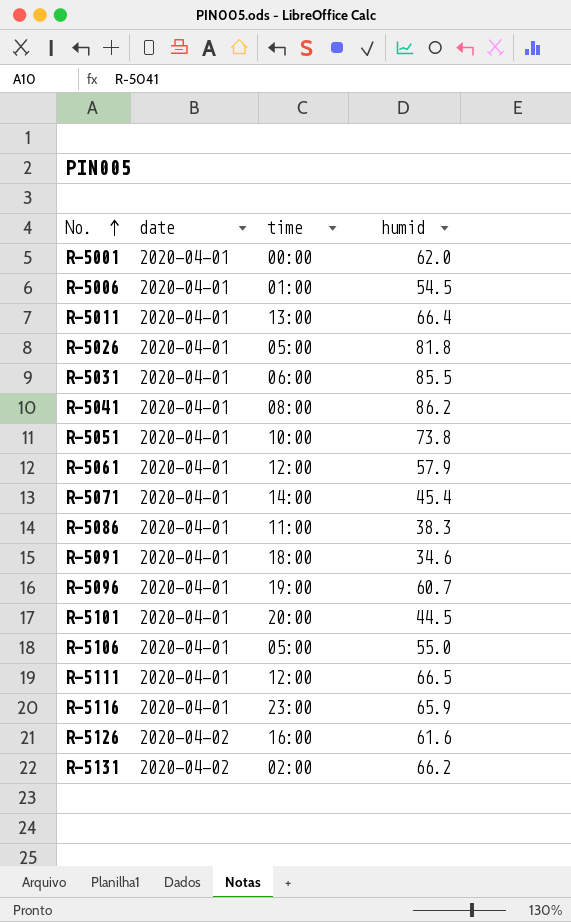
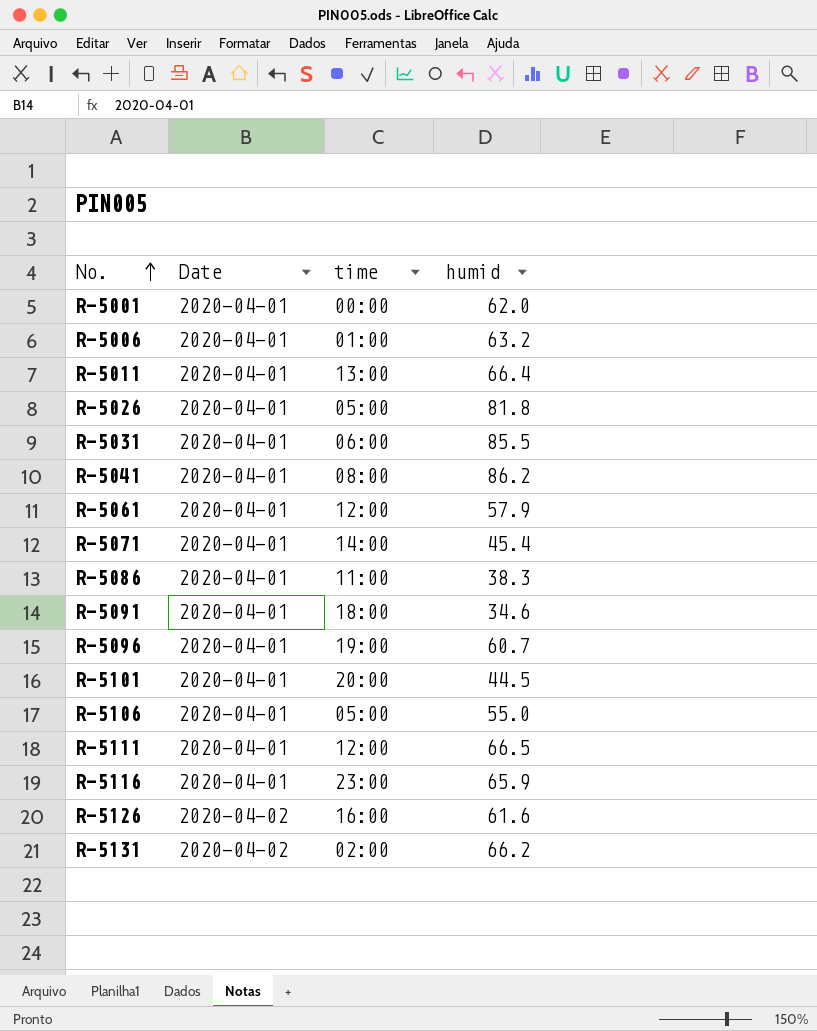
column name: date -> Date
row R-5051: 2020-04-01 | 10:00 | 73.8 -> none
R-5006 | humid: 54.5 -> 63.2

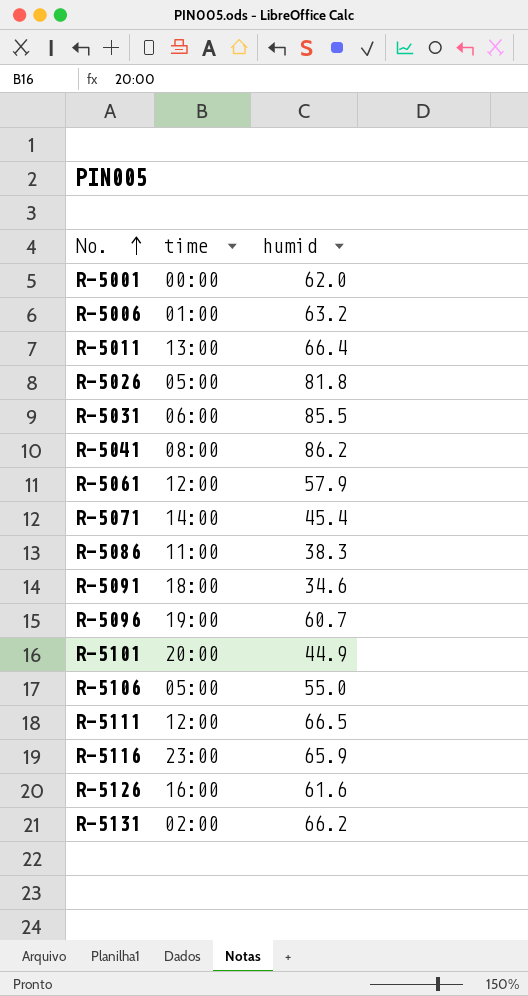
column Date | position: 2 -> none
R-5101 | humid: 44.5 -> 44.9

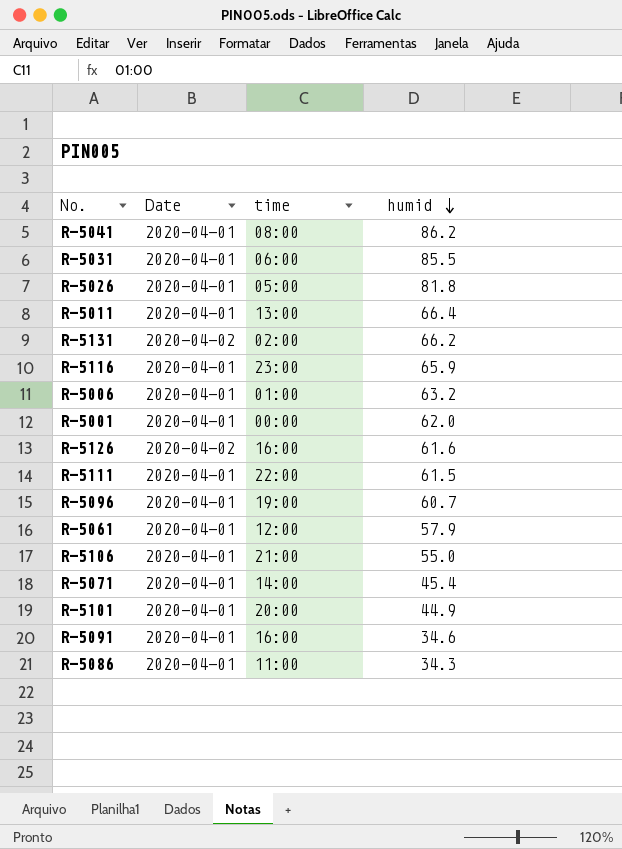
row order: No. ascending -> humid descending
column Date | position: none -> 2
R-5111 | time: 12:00 -> 22:00
R-5111 | humid: 66.5 -> 61.5
R-5106 | time: 05:00 -> 21:00
R-5091 | time: 18:00 -> 16:00
R-5086 | humid: 38.3 -> 34.3

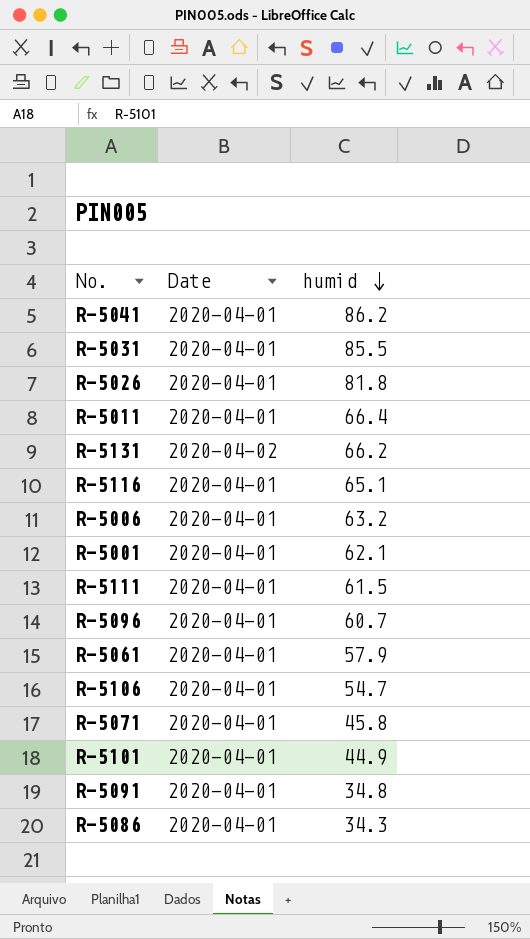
column time | position: 3 -> none
row R-5126: 2020-04-02 | 16:00 | 61.6 -> none
R-5116 | humid: 65.9 -> 65.1
R-5001 | humid: 62.0 -> 62.1
R-5106 | humid: 55.0 -> 54.7
R-5071 | humid: 45.4 -> 45.8
R-5091 | humid: 34.6 -> 34.8

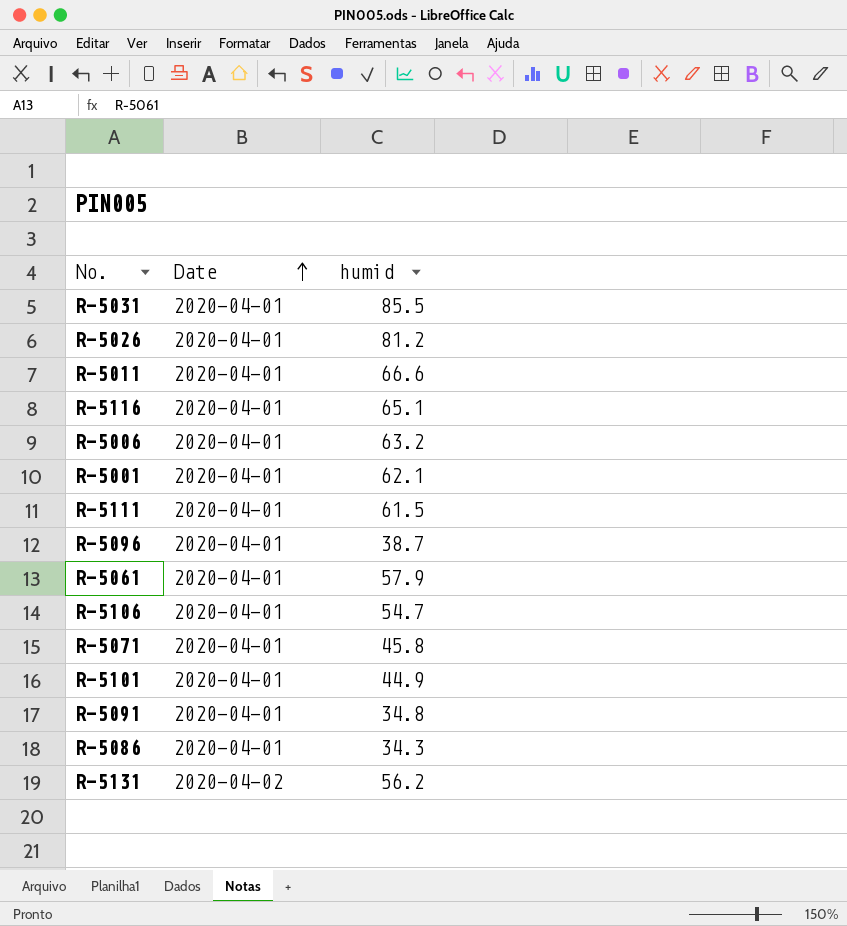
row order: humid descending -> Date ascending
row R-5041: 2020-04-01 | 86.2 -> none
R-5026 | humid: 81.8 -> 81.2
R-5011 | humid: 66.4 -> 66.6
R-5096 | humid: 60.7 -> 38.7
R-5131 | humid: 66.2 -> 56.2

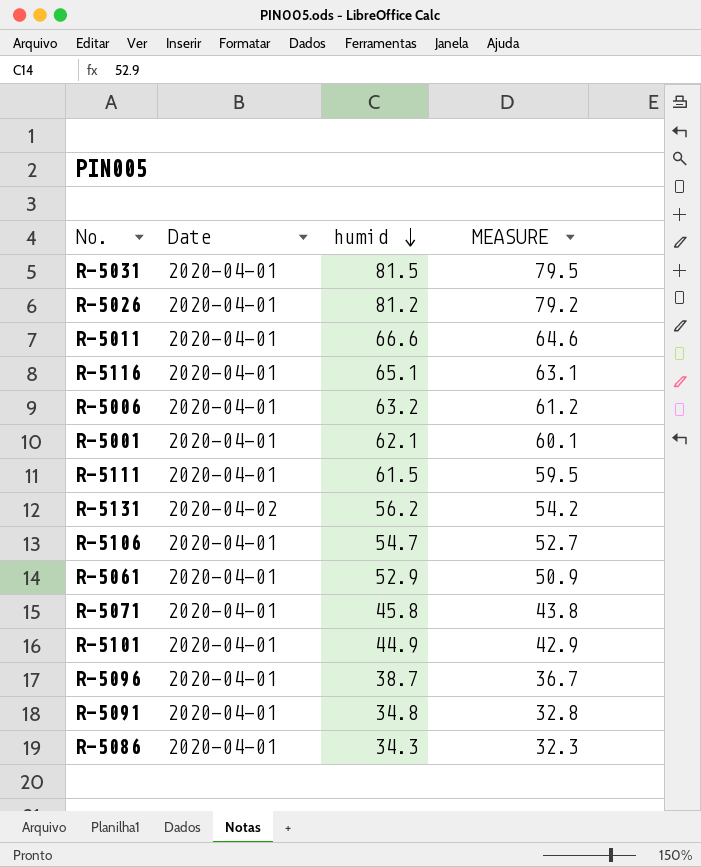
row order: Date ascending -> humid descending
column MEASURE | formula: none -> [humid] - 2
R-5031 | humid: 85.5 -> 81.5
R-5061 | humid: 57.9 -> 52.9

